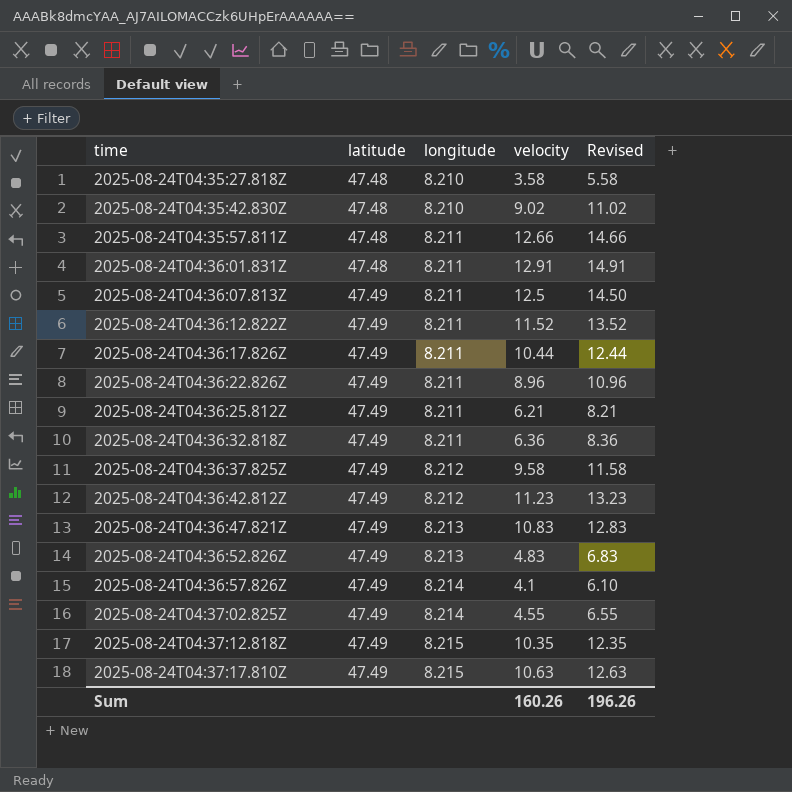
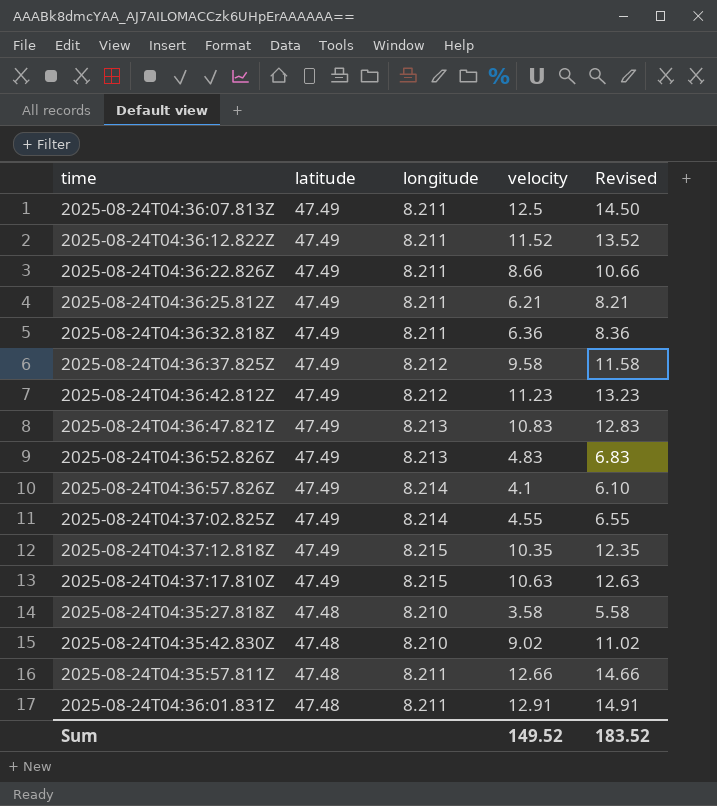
row order: time ascending -> latitude descending
row 2025-08-24T04:36:17.826Z: 47.49 | 8.211 | 10.44 | 12.44 -> none
2025-08-24T04:36:22.826Z | velocity: 8.96 -> 8.66
2025-08-24T04:36:22.826Z | Revised: 10.96 -> 10.66
Sum | velocity: 160.26 -> 149.52
Sum | Revised: 196.26 -> 183.52

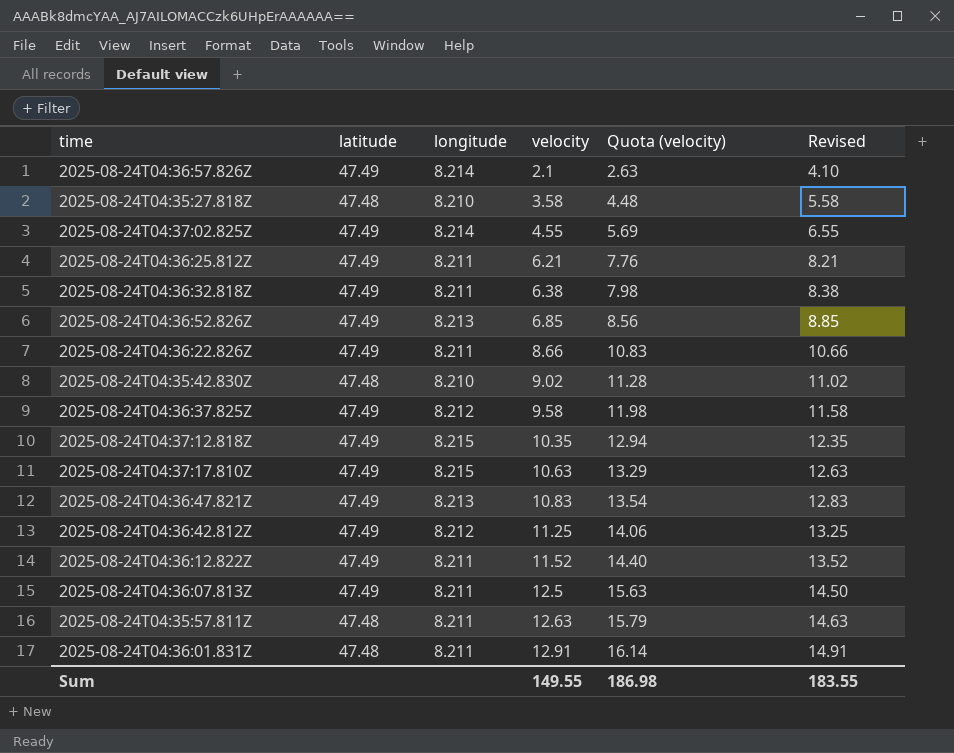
row order: latitude descending -> velocity ascending
column Quota (velocity) | formula: none -> [velocity] * 1.25
2025-08-24T04:36:57.826Z | velocity: 4.1 -> 2.1
2025-08-24T04:36:57.826Z | Revised: 6.10 -> 4.10
2025-08-24T04:36:32.818Z | velocity: 6.36 -> 6.38
2025-08-24T04:36:32.818Z | Revised: 8.36 -> 8.38
2025-08-24T04:36:52.826Z | velocity: 4.83 -> 6.85
2025-08-24T04:36:52.826Z | Revised: 6.83 -> 8.85
2025-08-24T04:36:42.812Z | velocity: 11.23 -> 11.25
2025-08-24T04:36:42.812Z | Revised: 13.23 -> 13.25
2025-08-24T04:35:57.811Z | velocity: 12.66 -> 12.63
2025-08-24T04:35:57.811Z | Revised: 14.66 -> 14.63
Sum | velocity: 149.52 -> 149.55
Sum | Revised: 183.52 -> 183.55

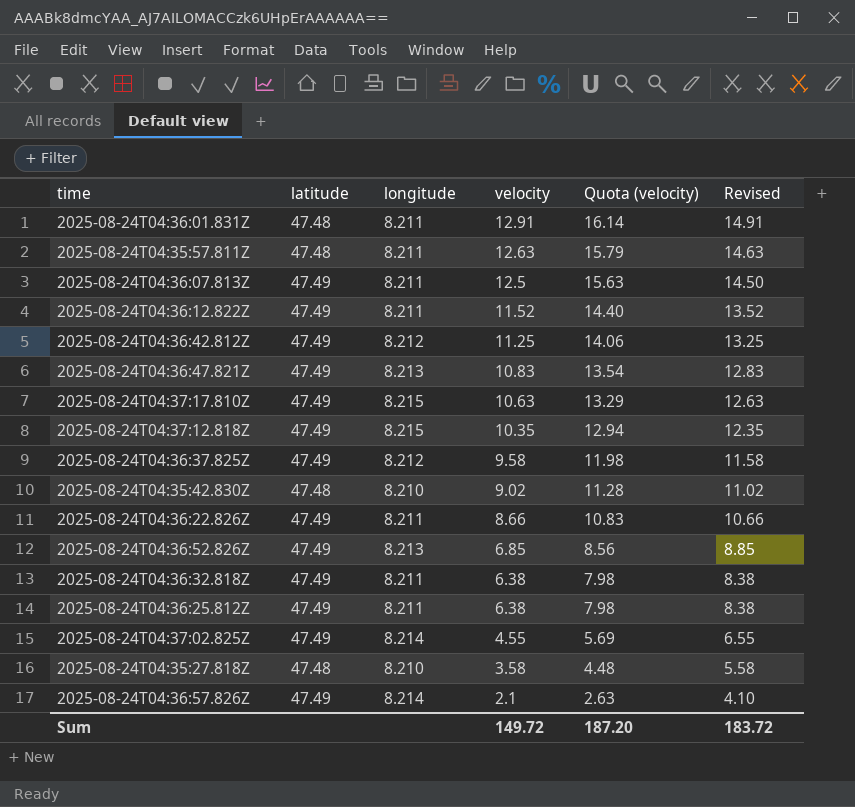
row order: velocity ascending -> velocity descending
2025-08-24T04:36:25.812Z | velocity: 6.21 -> 6.38
2025-08-24T04:36:25.812Z | Quota (velocity): 7.76 -> 7.98
2025-08-24T04:36:25.812Z | Revised: 8.21 -> 8.38
Sum | velocity: 149.55 -> 149.72
Sum | Quota (velocity): 186.98 -> 187.20
Sum | Revised: 183.55 -> 183.72

